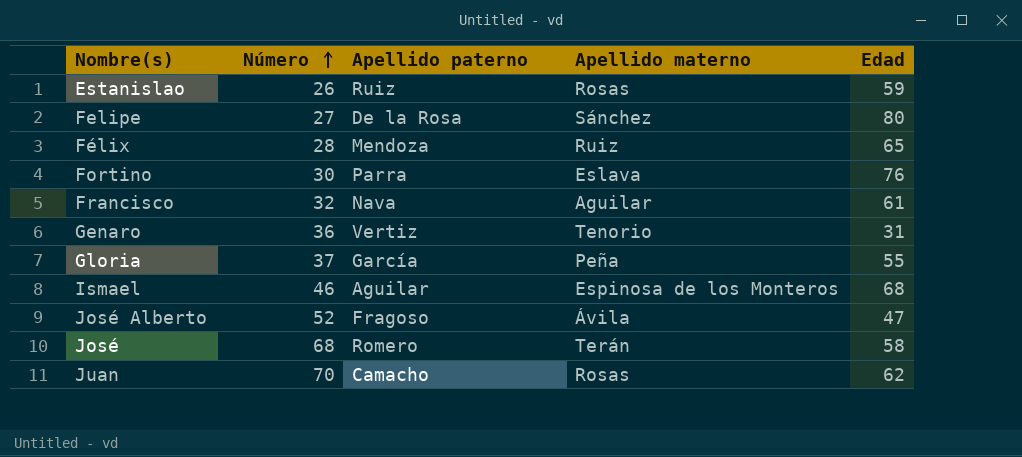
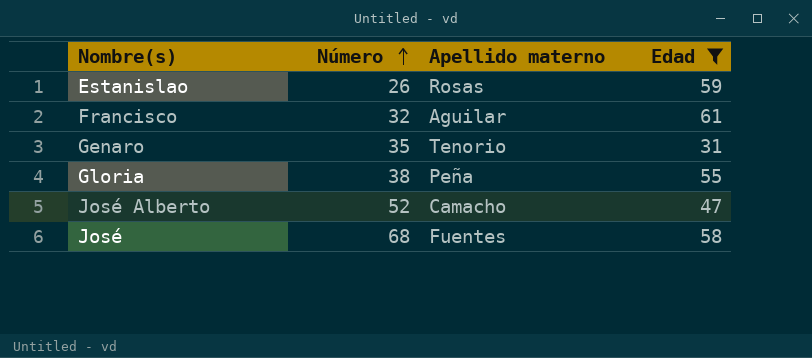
filter: none -> Edad <= 61
column Apellido paterno | position: 3 -> none
Genaro | Número: 36 -> 35
Gloria | Número: 37 -> 38
José Alberto | Apellido materno: Ávila -> Camacho
José | Apellido materno: Terán -> Fuentes

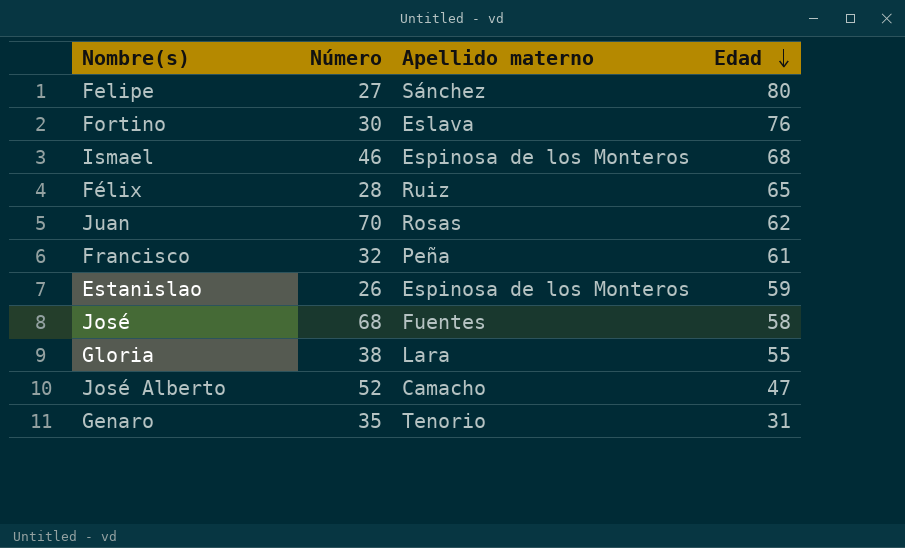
filter: Edad <= 61 -> none
row order: Número ascending -> Edad descending
Francisco | Apellido materno: Aguilar -> Peña
Estanislao | Apellido materno: Rosas -> Espinosa de los Monteros
Gloria | Apellido materno: Peña -> Lara

